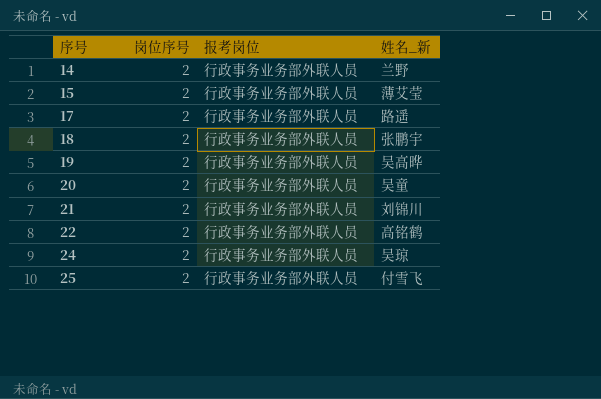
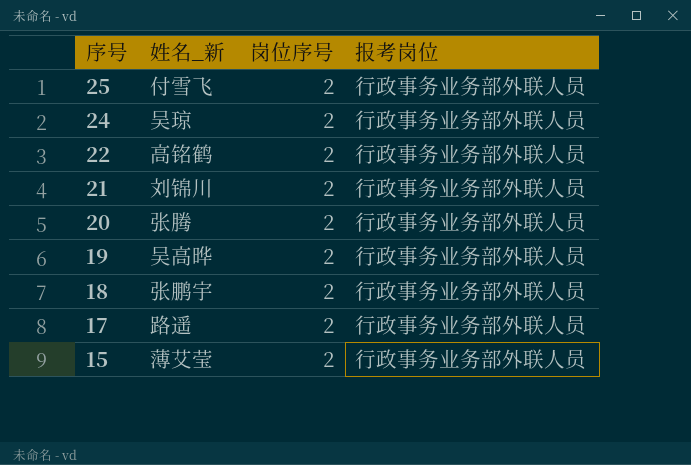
row order: 序号 ascending -> 序号 descending
column 姓名_新 | position: 4 -> 2
row 14: 2 | 行政事务业务部外联人员 | 兰野 -> none
20 | 姓名_新: 吴童 -> 张腾

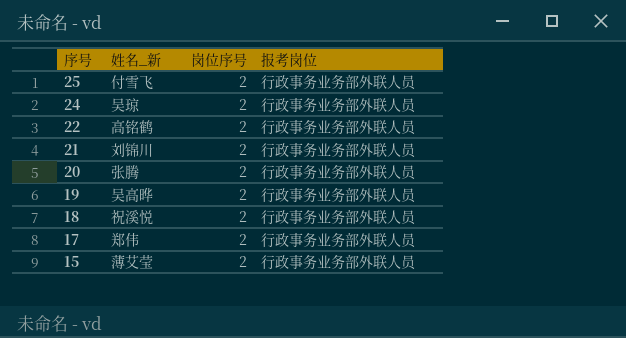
18 | 姓名_新: 张鹏宇 -> 祝溪悦
17 | 姓名_新: 路遥 -> 郑伟

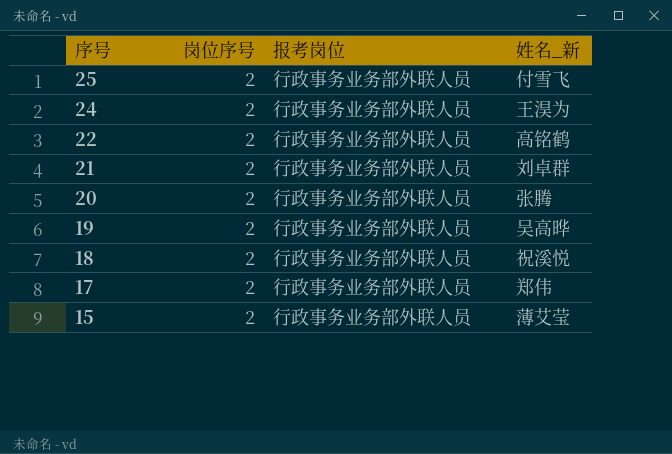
column 姓名_新 | position: 2 -> 4
24 | 姓名_新: 吴琼 -> 王淏为
21 | 姓名_新: 刘锦川 -> 刘卓群

